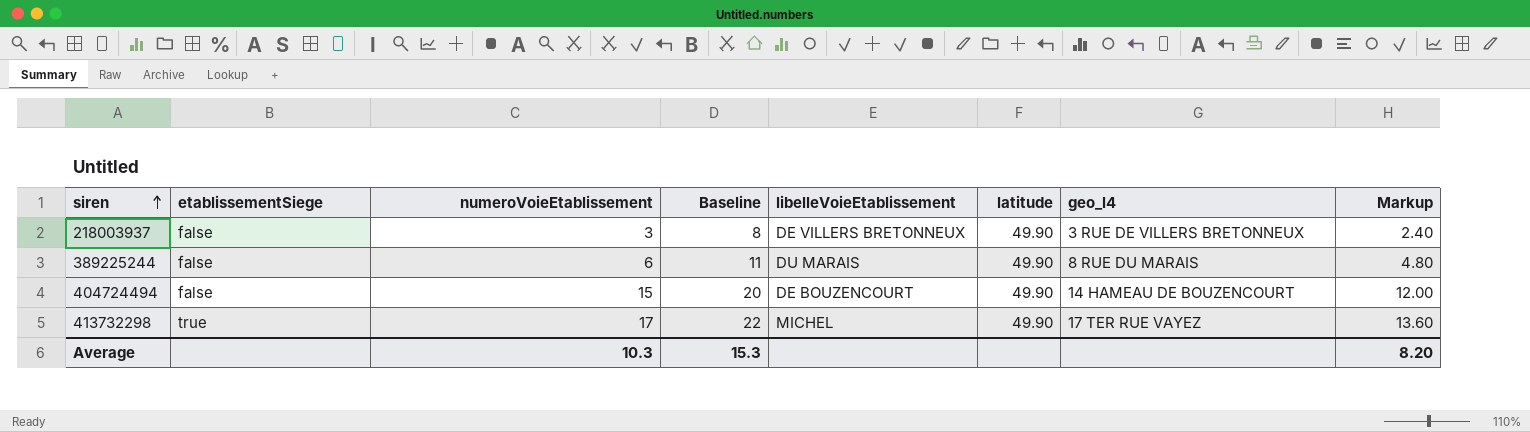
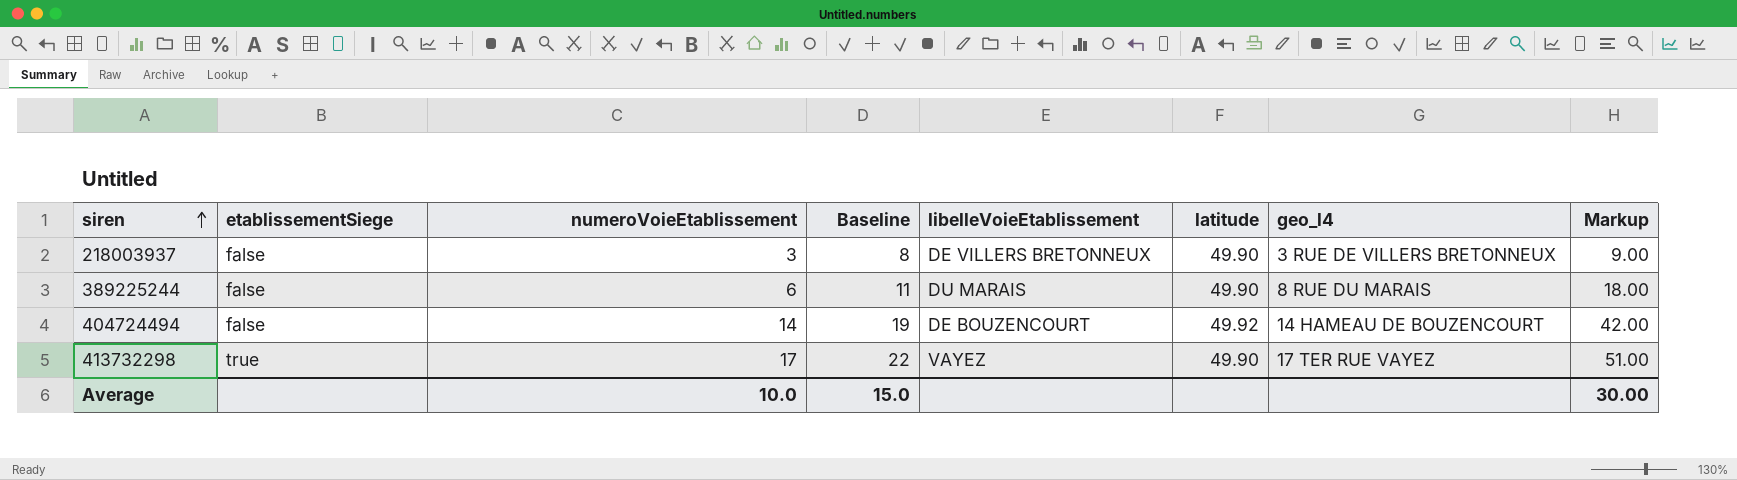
column Markup | formula: [numeroVoieEtablissement] * 0.8 -> [numeroVoieEtablissement] * 3
404724494 | numeroVoieEtablissement: 15 -> 14
404724494 | Baseline: 20 -> 19
404724494 | latitude: 49.90 -> 49.92
413732298 | libelleVoieEtablissement: MICHEL -> VAYEZ
Average | numeroVoieEtablissement: 10.3 -> 10.0
Average | Baseline: 15.3 -> 15.0
Average | Markup: 8.20 -> 30.00

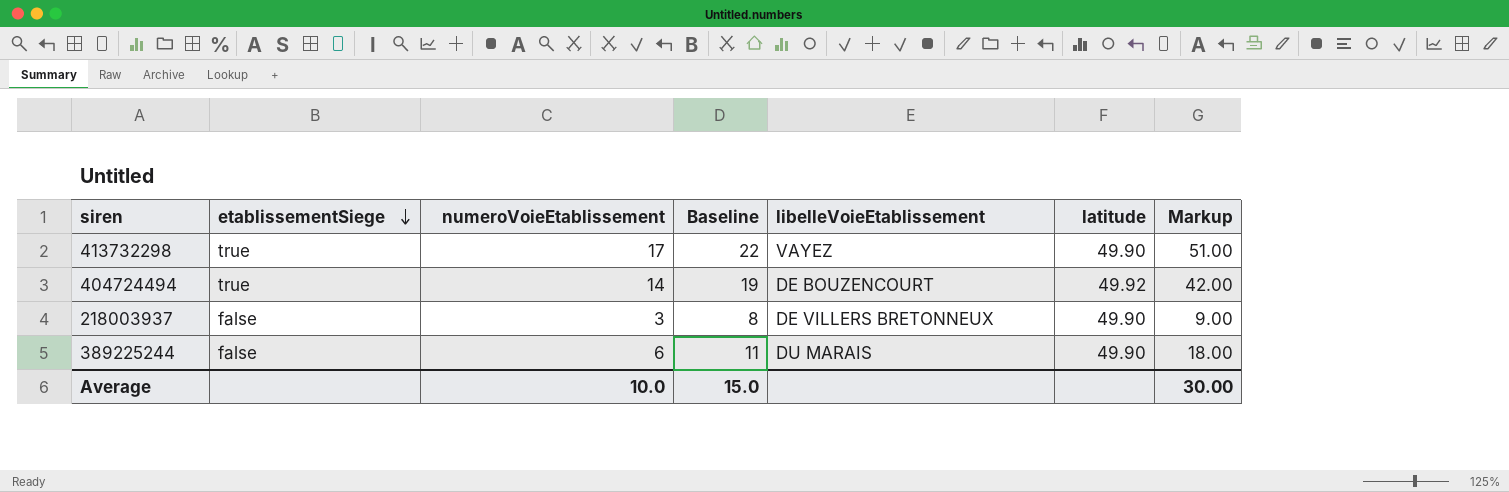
row order: siren ascending -> etablissementSiege descending
column geo_l4 | position: 7 -> none
404724494 | etablissementSiege: false -> true

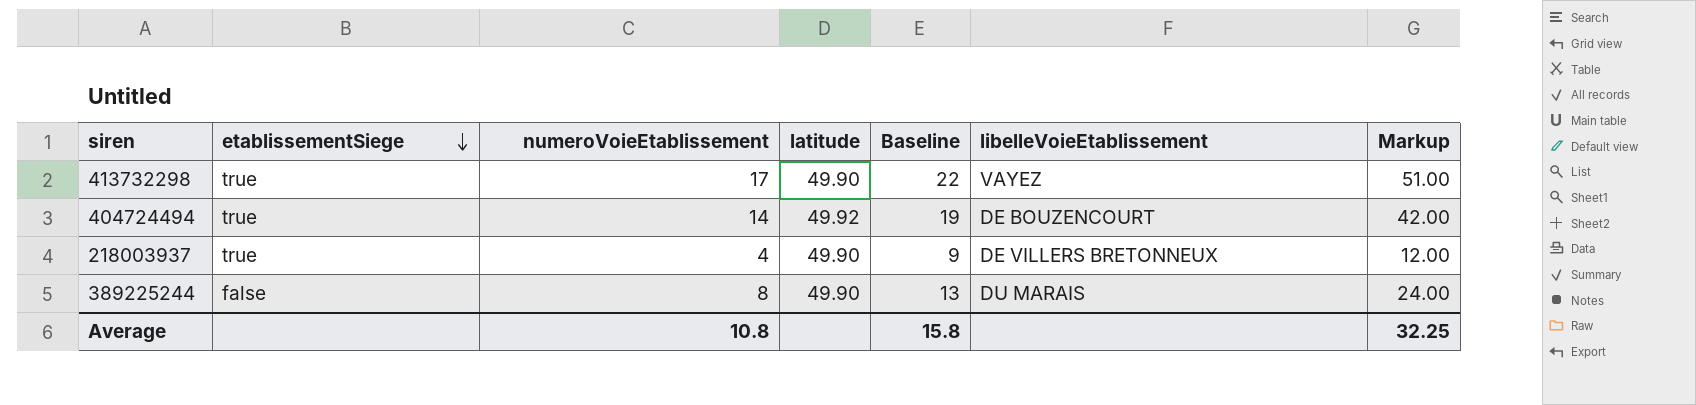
column latitude | position: 6 -> 4
218003937 | etablissementSiege: false -> true
218003937 | numeroVoieEtablissement: 3 -> 4
218003937 | Baseline: 8 -> 9
218003937 | Markup: 9.00 -> 12.00
389225244 | numeroVoieEtablissement: 6 -> 8
389225244 | Baseline: 11 -> 13
389225244 | Markup: 18.00 -> 24.00
Average | numeroVoieEtablissement: 10.0 -> 10.8
Average | Baseline: 15.0 -> 15.8
Average | Markup: 30.00 -> 32.25

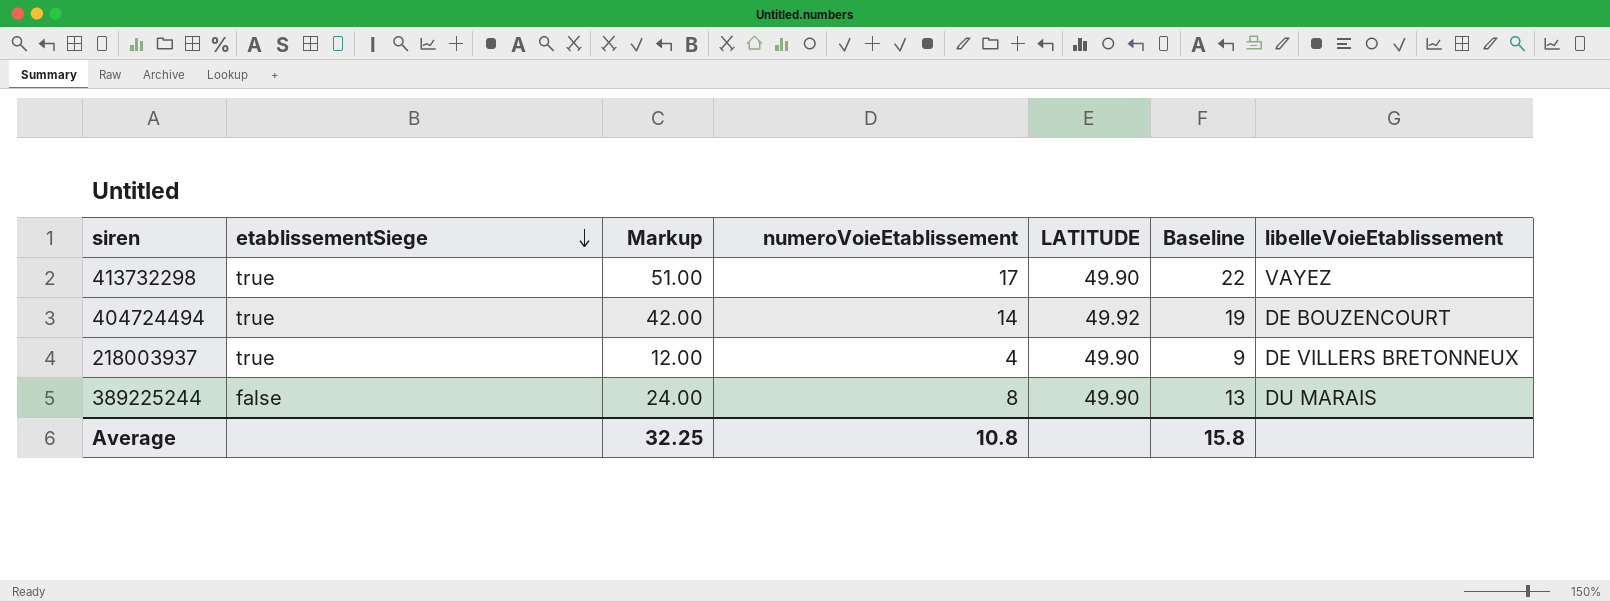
column Markup | position: 7 -> 3
column name: latitude -> LATITUDE

